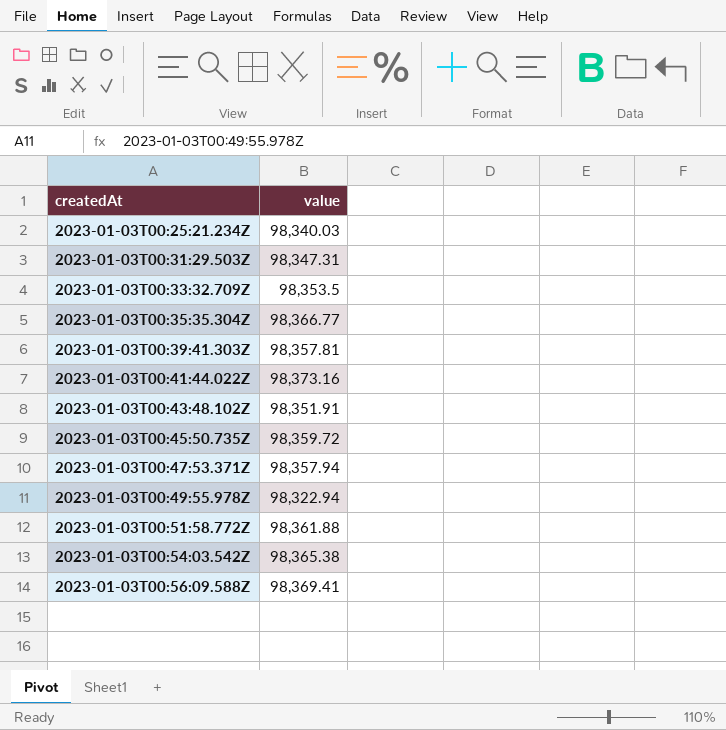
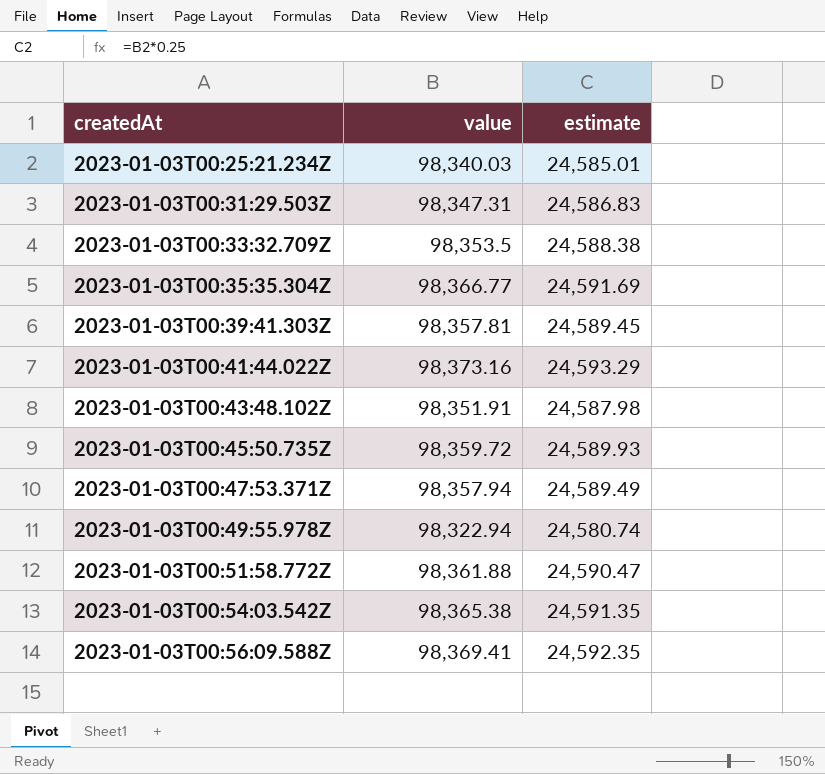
column estimate | formula: none -> [value] * 0.25

